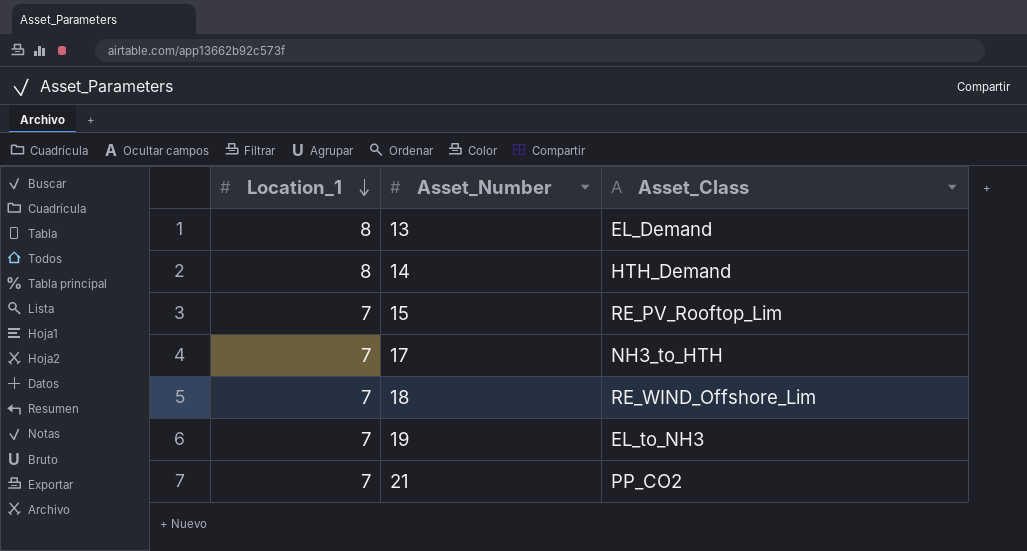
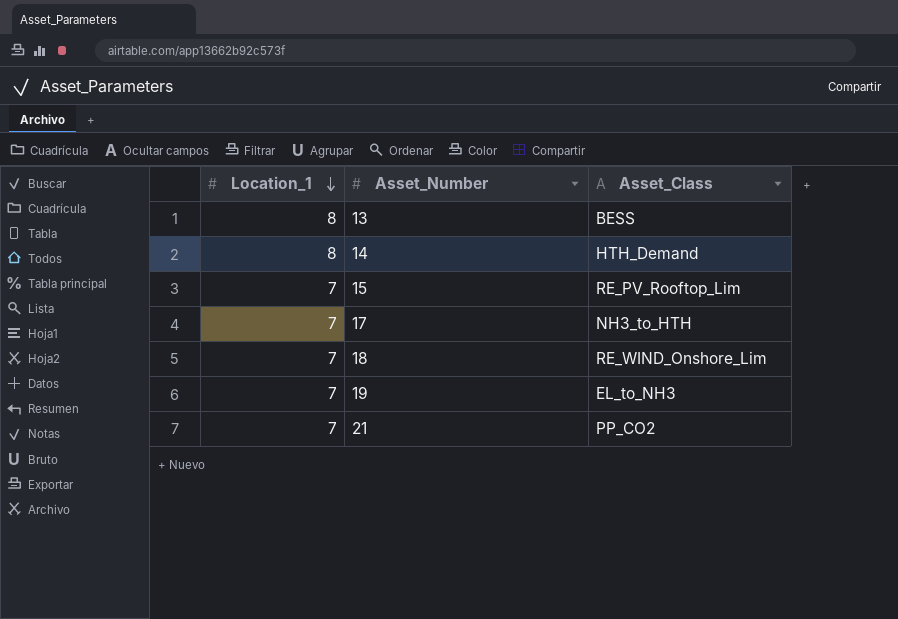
13 | Asset_Class: EL_Demand -> BESS
18 | Asset_Class: RE_WIND_Offshore_Lim -> RE_WIND_Onshore_Lim

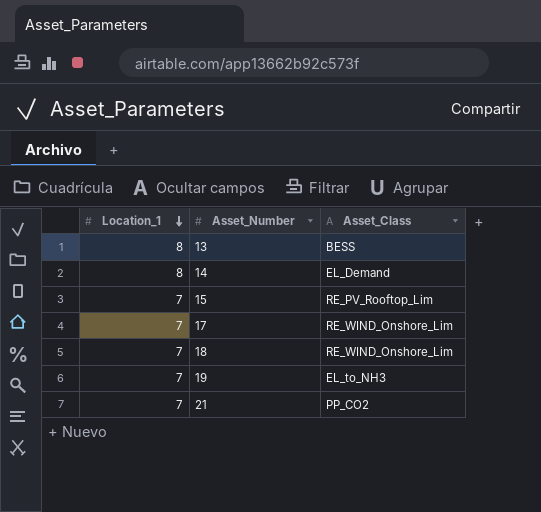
14 | Asset_Class: HTH_Demand -> EL_Demand
17 | Asset_Class: NH3_to_HTH -> RE_WIND_Onshore_Lim

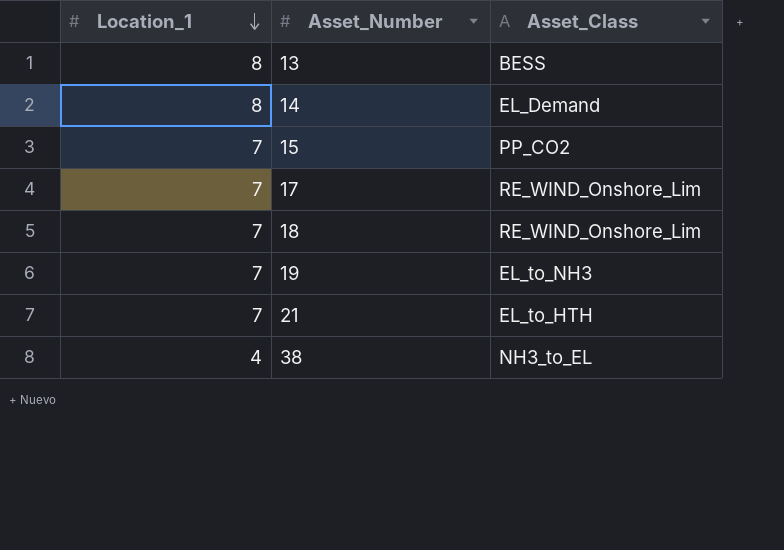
15 | Asset_Class: RE_PV_Rooftop_Lim -> PP_CO2
21 | Asset_Class: PP_CO2 -> EL_to_HTH
row 38: none -> 4 | NH3_to_EL

